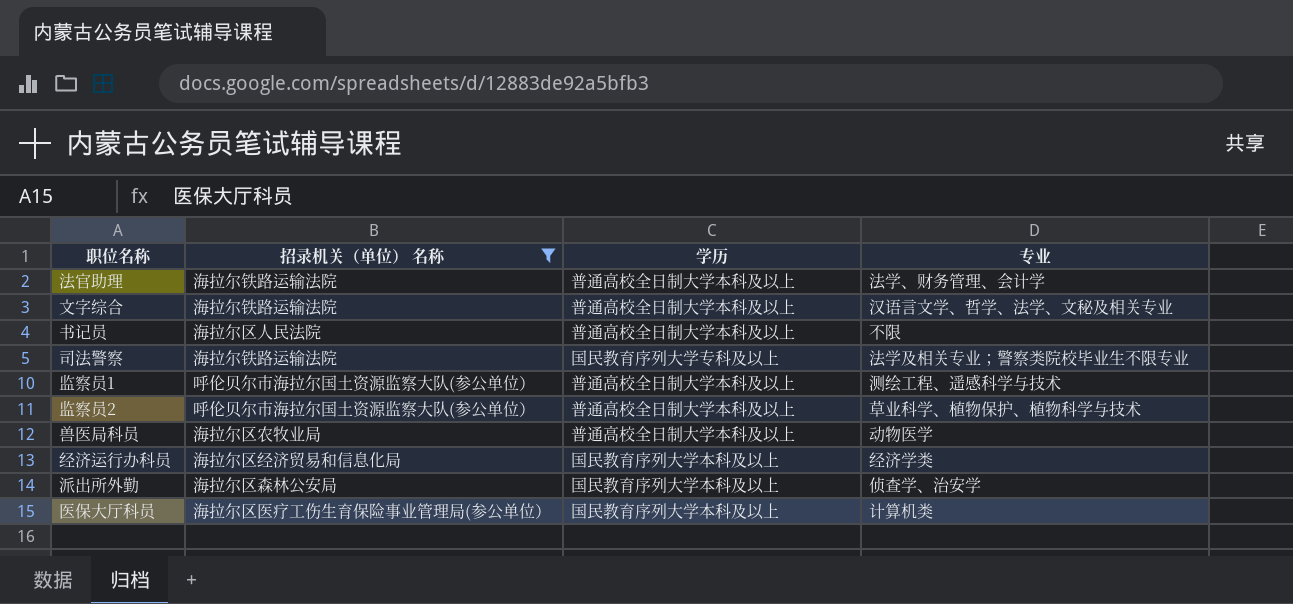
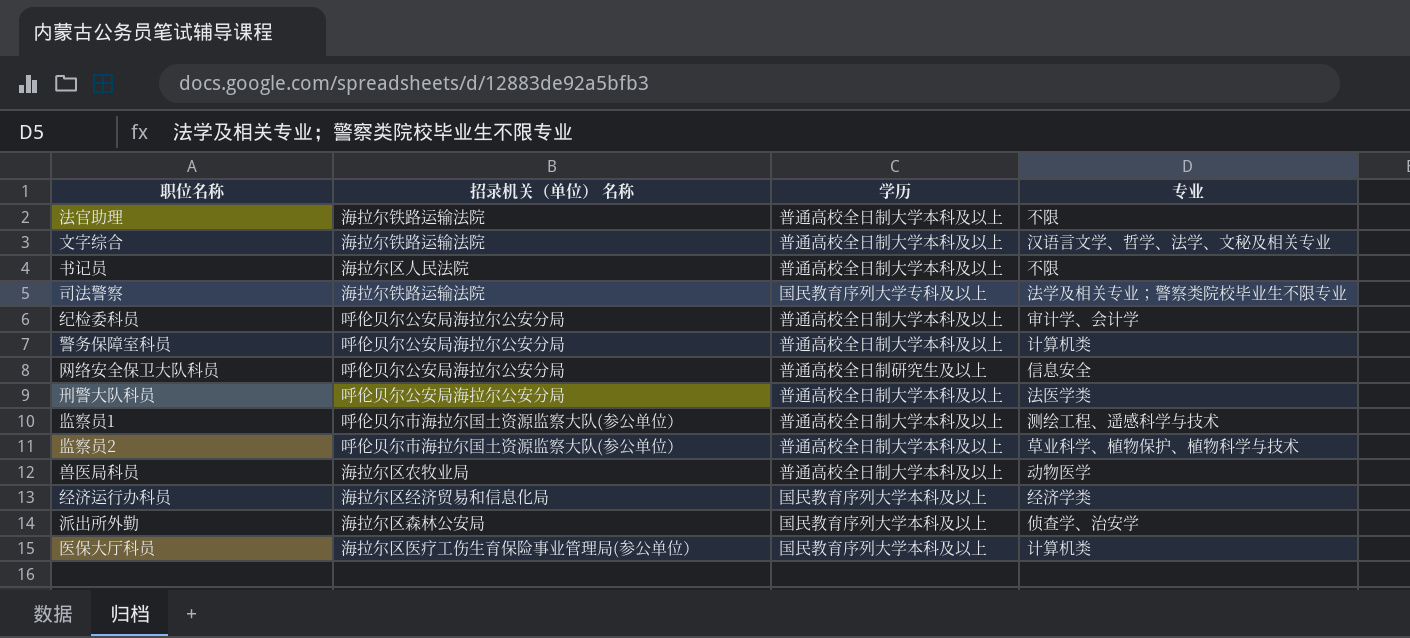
filter: 招录机关（单位） 名称 != 呼伦贝尔公安局海拉尔公安分局 -> none
法官助理 | 专业: 法学、财务管理、会计学 -> 不限

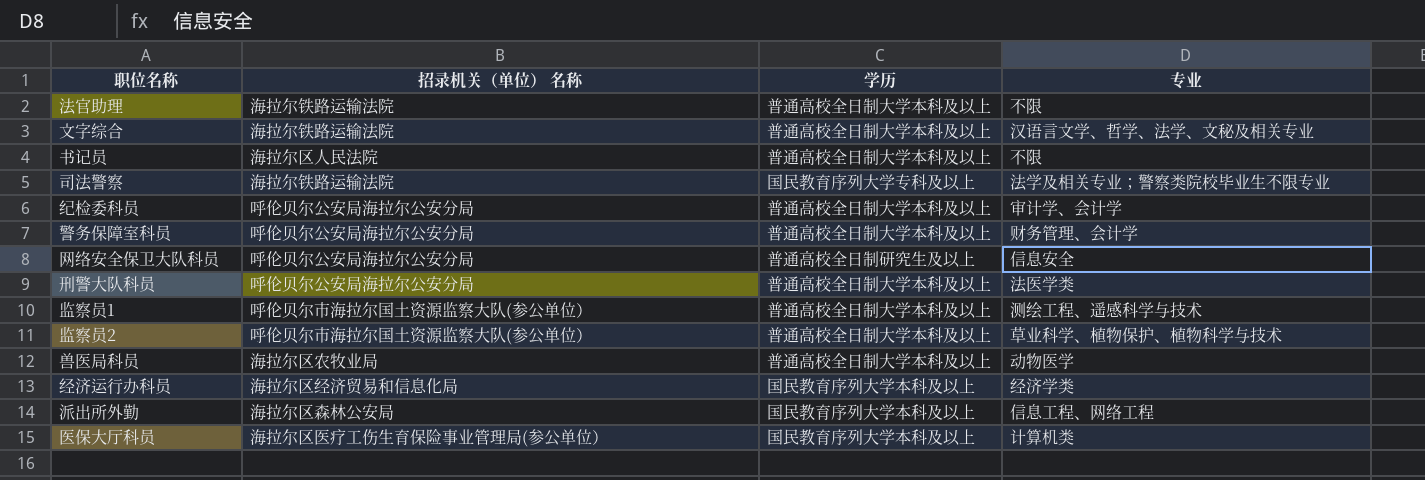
警务保障室科员 | 专业: 计算机类 -> 财务管理、会计学
派出所外勤 | 专业: 侦查学、治安学 -> 信息工程、网络工程

